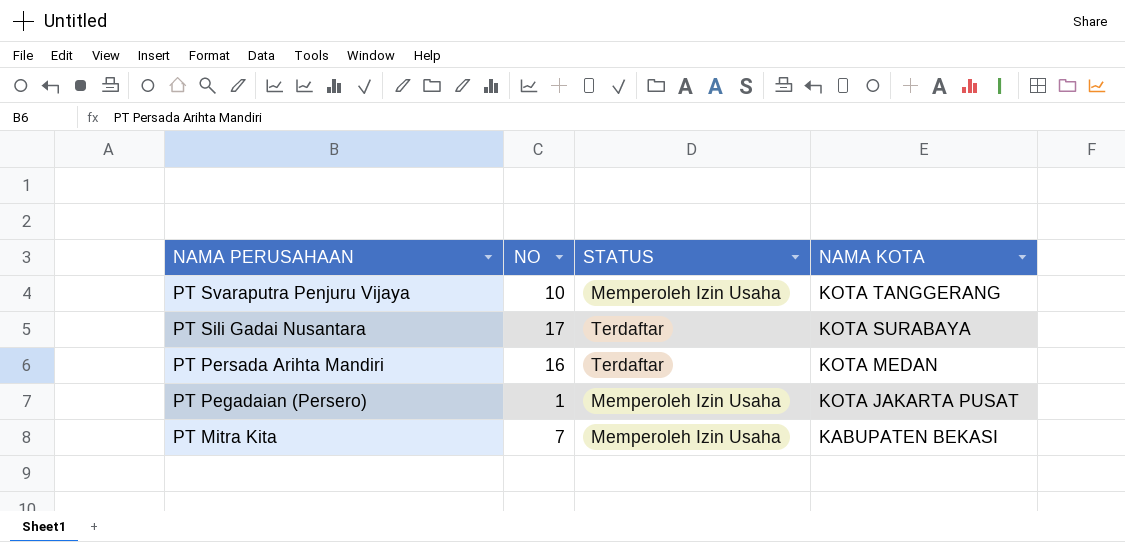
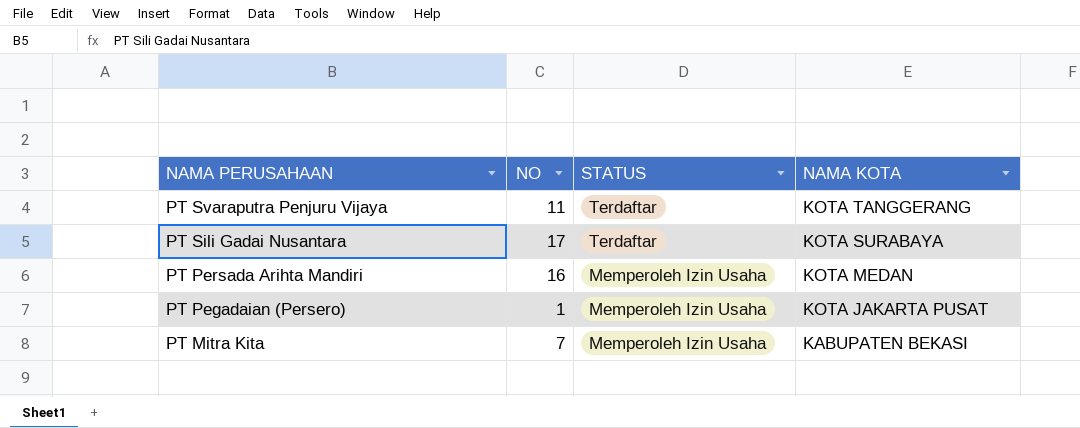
PT Svaraputra Penjuru Vijaya | NO: 10 -> 11
PT Svaraputra Penjuru Vijaya | STATUS: Memperoleh Izin Usaha -> Terdaftar
PT Persada Arihta Mandiri | STATUS: Terdaftar -> Memperoleh Izin Usaha

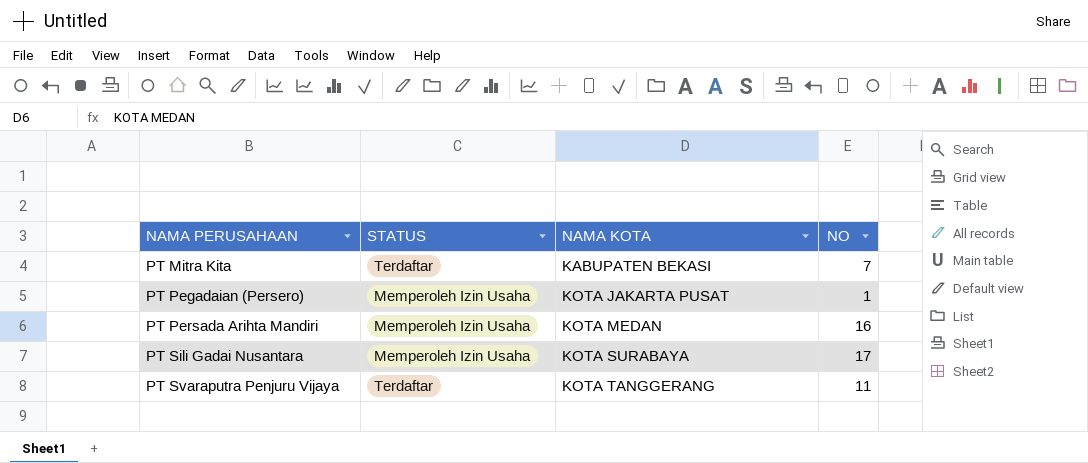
row order: NAMA PERUSAHAAN descending -> NAMA PERUSAHAAN ascending
column NO | position: 2 -> 4
PT Mitra Kita | STATUS: Memperoleh Izin Usaha -> Terdaftar
PT Sili Gadai Nusantara | STATUS: Terdaftar -> Memperoleh Izin Usaha

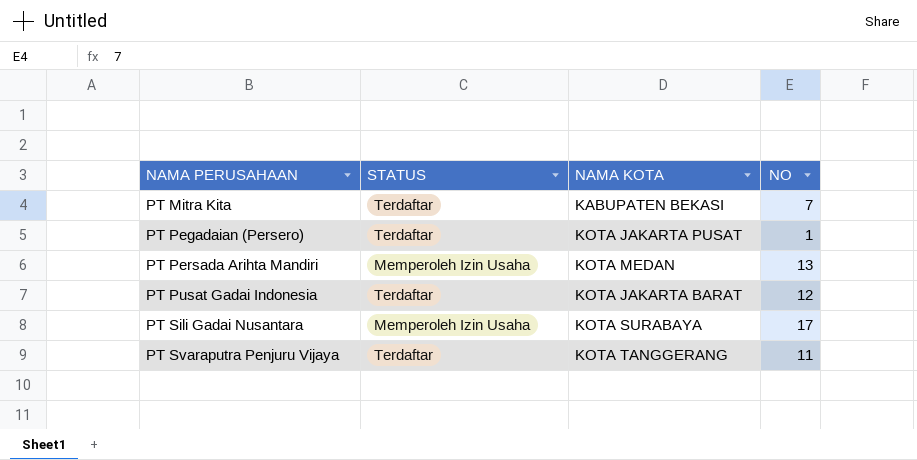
PT Pegadaian (Persero) | STATUS: Memperoleh Izin Usaha -> Terdaftar
PT Persada Arihta Mandiri | NO: 16 -> 13
row PT Pusat Gadai Indonesia: none -> Terdaftar | KOTA JAKARTA BARAT | 12

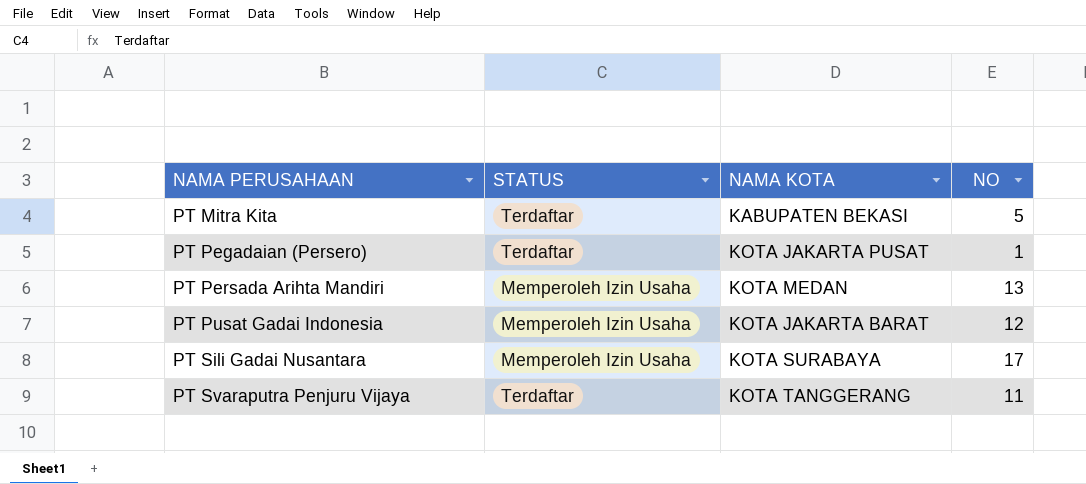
PT Mitra Kita | NO: 7 -> 5
PT Pusat Gadai Indonesia | STATUS: Terdaftar -> Memperoleh Izin Usaha

